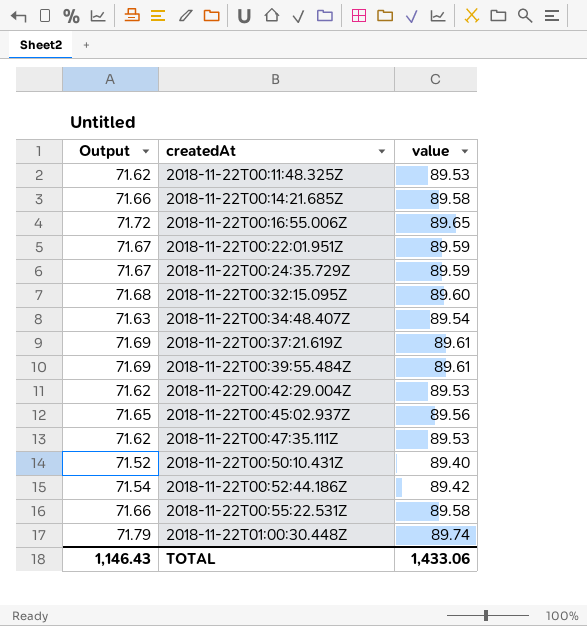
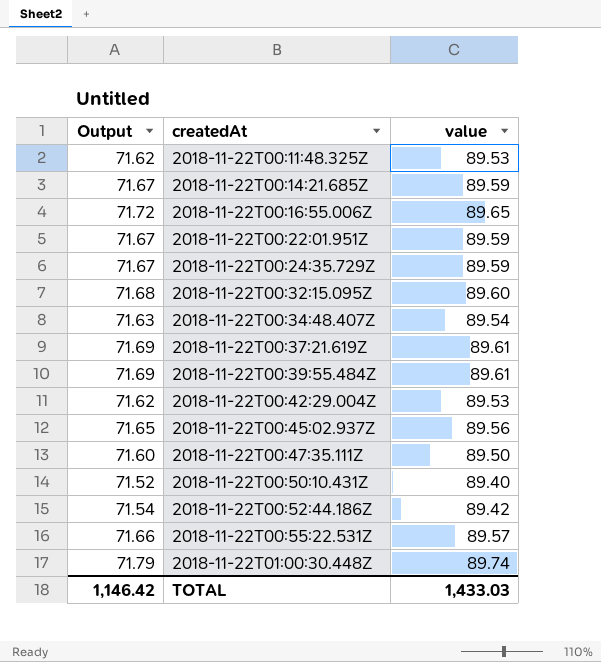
2018-11-22T00:14:21.685Z | Output: 71.66 -> 71.67
2018-11-22T00:14:21.685Z | value: 89.58 -> 89.59
2018-11-22T00:47:35.111Z | Output: 71.62 -> 71.60
2018-11-22T00:47:35.111Z | value: 89.53 -> 89.50
2018-11-22T00:55:22.531Z | value: 89.58 -> 89.57
TOTAL | Output: 1,146.43 -> 1,146.42
TOTAL | value: 1,433.06 -> 1,433.03

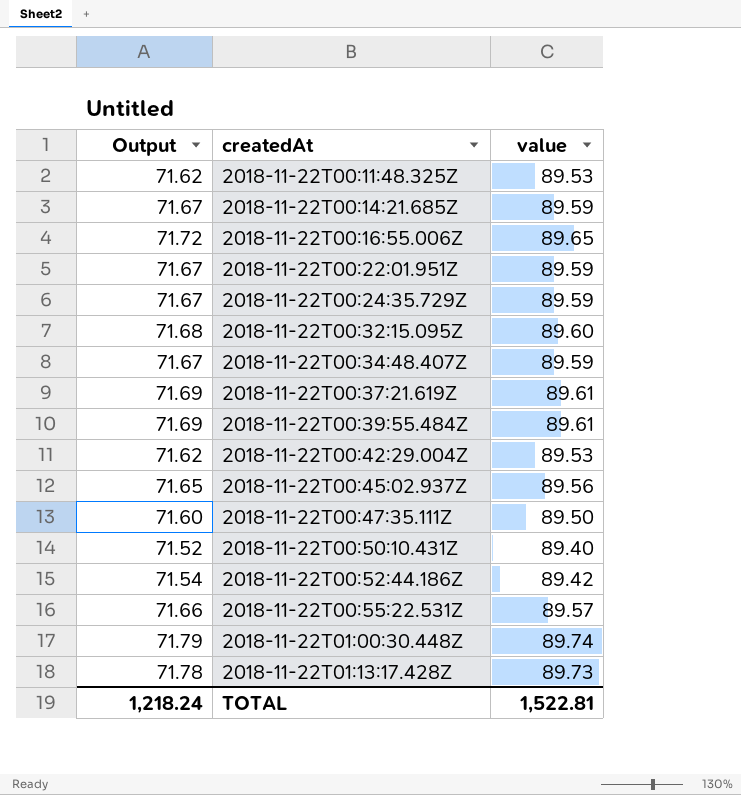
2018-11-22T00:34:48.407Z | Output: 71.63 -> 71.67
2018-11-22T00:34:48.407Z | value: 89.54 -> 89.59
row 2018-11-22T01:13:17.428Z: none -> 71.78 | 89.73
TOTAL | Output: 1,146.42 -> 1,218.24
TOTAL | value: 1,433.03 -> 1,522.81

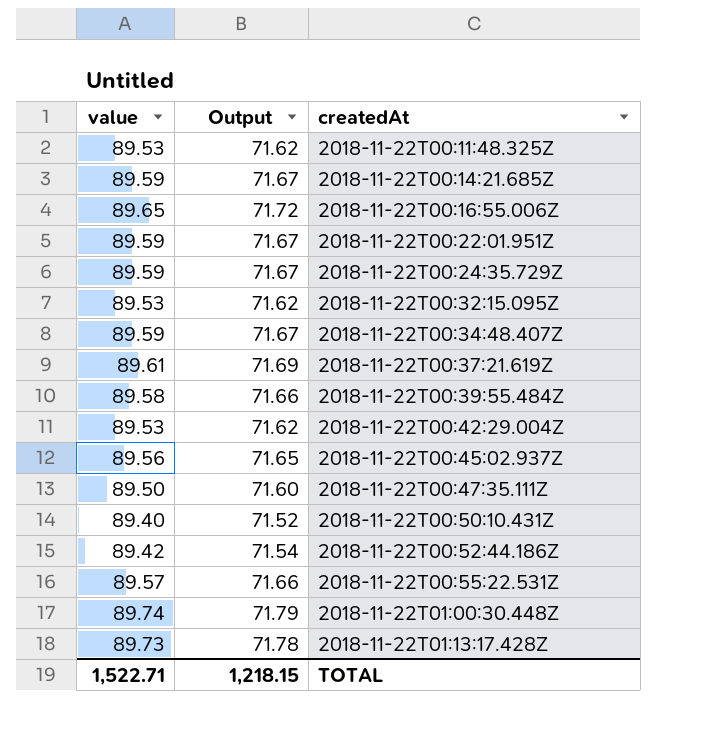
column value | position: 3 -> 1
2018-11-22T00:32:15.095Z | value: 89.60 -> 89.53
2018-11-22T00:32:15.095Z | Output: 71.68 -> 71.62
2018-11-22T00:39:55.484Z | value: 89.61 -> 89.58
2018-11-22T00:39:55.484Z | Output: 71.69 -> 71.66
TOTAL | value: 1,522.81 -> 1,522.71
TOTAL | Output: 1,218.24 -> 1,218.15

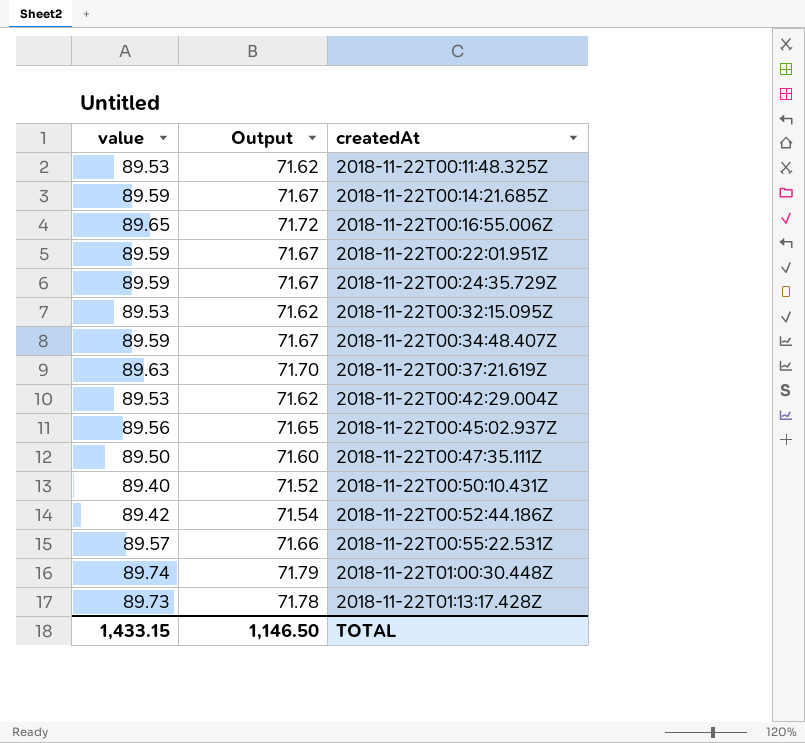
row 2018-11-22T00:39:55.484Z: 89.58 | 71.66 -> none
2018-11-22T00:37:21.619Z | value: 89.61 -> 89.63
2018-11-22T00:37:21.619Z | Output: 71.69 -> 71.70
TOTAL | value: 1,522.71 -> 1,433.15
TOTAL | Output: 1,218.15 -> 1,146.50

